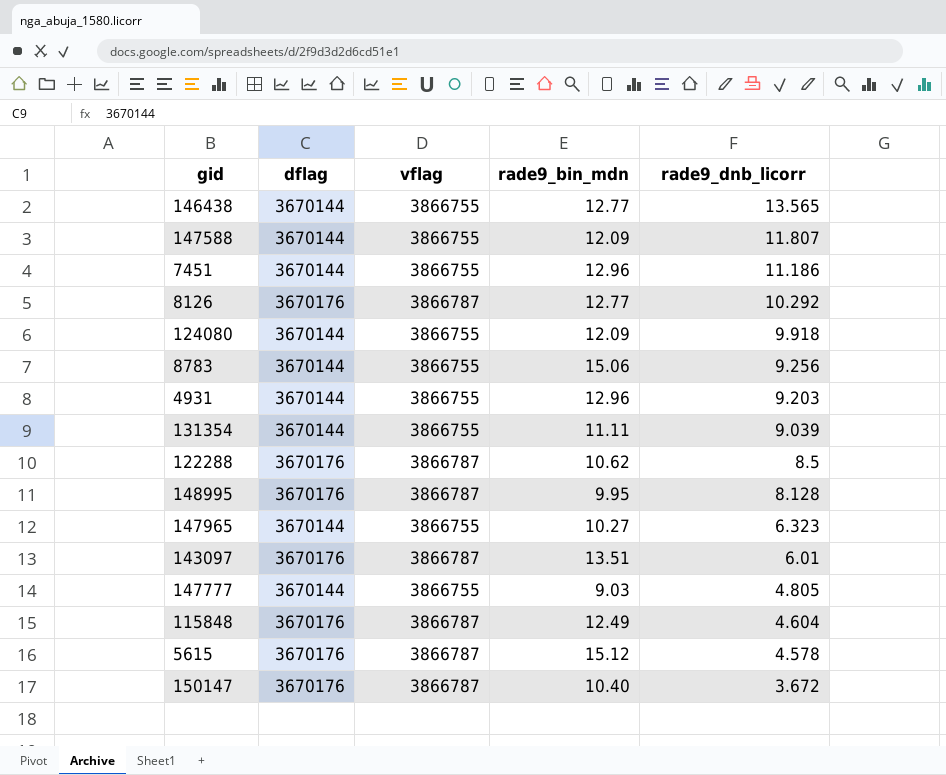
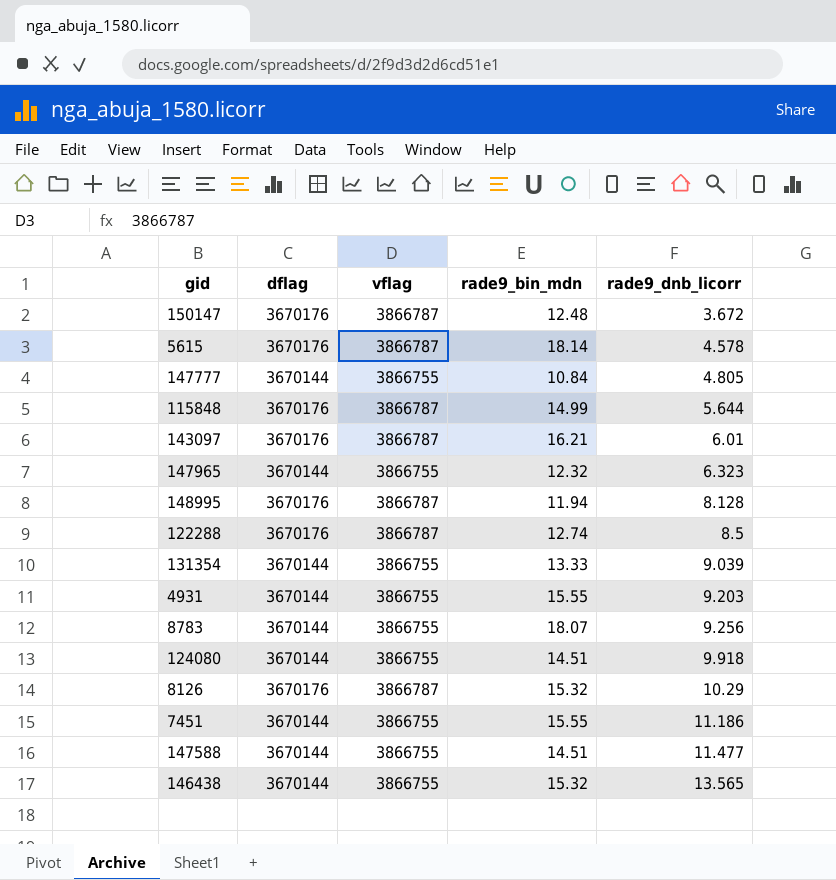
row order: rade9_dnb_licorr descending -> rade9_dnb_licorr ascending
150147 | rade9_bin_mdn: 10.40 -> 12.48
5615 | rade9_bin_mdn: 15.12 -> 18.14
147777 | rade9_bin_mdn: 9.03 -> 10.84
115848 | rade9_bin_mdn: 12.49 -> 14.99
115848 | rade9_dnb_licorr: 4.604 -> 5.644
143097 | rade9_bin_mdn: 13.51 -> 16.21
147965 | rade9_bin_mdn: 10.27 -> 12.32
148995 | rade9_bin_mdn: 9.95 -> 11.94
122288 | rade9_bin_mdn: 10.62 -> 12.74
131354 | rade9_bin_mdn: 11.11 -> 13.33
4931 | rade9_bin_mdn: 12.96 -> 15.55
8783 | rade9_bin_mdn: 15.06 -> 18.07
124080 | rade9_bin_mdn: 12.09 -> 14.51
8126 | rade9_bin_mdn: 12.77 -> 15.32
8126 | rade9_dnb_licorr: 10.292 -> 10.29
7451 | rade9_bin_mdn: 12.96 -> 15.55
147588 | rade9_bin_mdn: 12.09 -> 14.51
147588 | rade9_dnb_licorr: 11.807 -> 11.477
146438 | rade9_bin_mdn: 12.77 -> 15.32

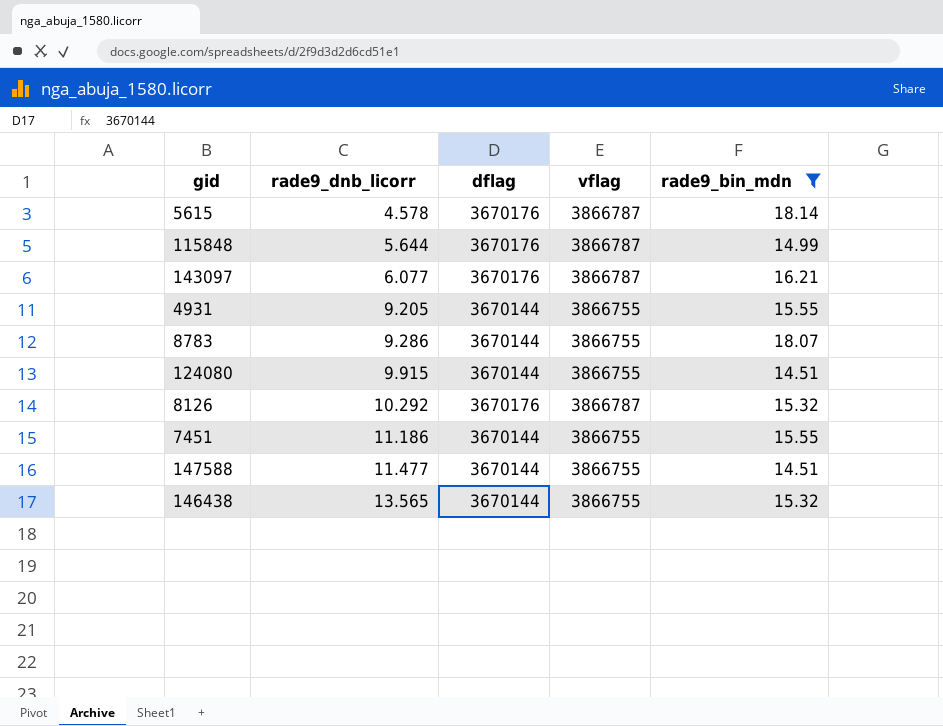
filter: none -> rade9_bin_mdn >= 14.51
column rade9_dnb_licorr | position: 5 -> 2
143097 | rade9_dnb_licorr: 6.01 -> 6.077
4931 | rade9_dnb_licorr: 9.203 -> 9.205
8783 | rade9_dnb_licorr: 9.256 -> 9.286
124080 | rade9_dnb_licorr: 9.918 -> 9.915
8126 | rade9_dnb_licorr: 10.29 -> 10.292

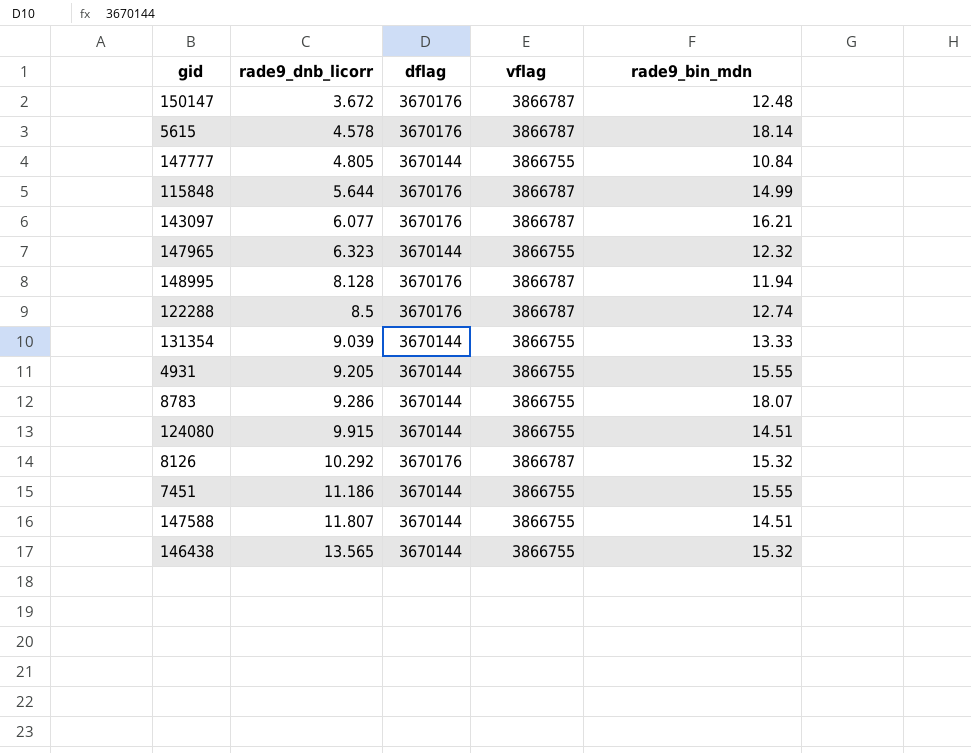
filter: rade9_bin_mdn >= 14.51 -> none
147588 | rade9_dnb_licorr: 11.477 -> 11.807

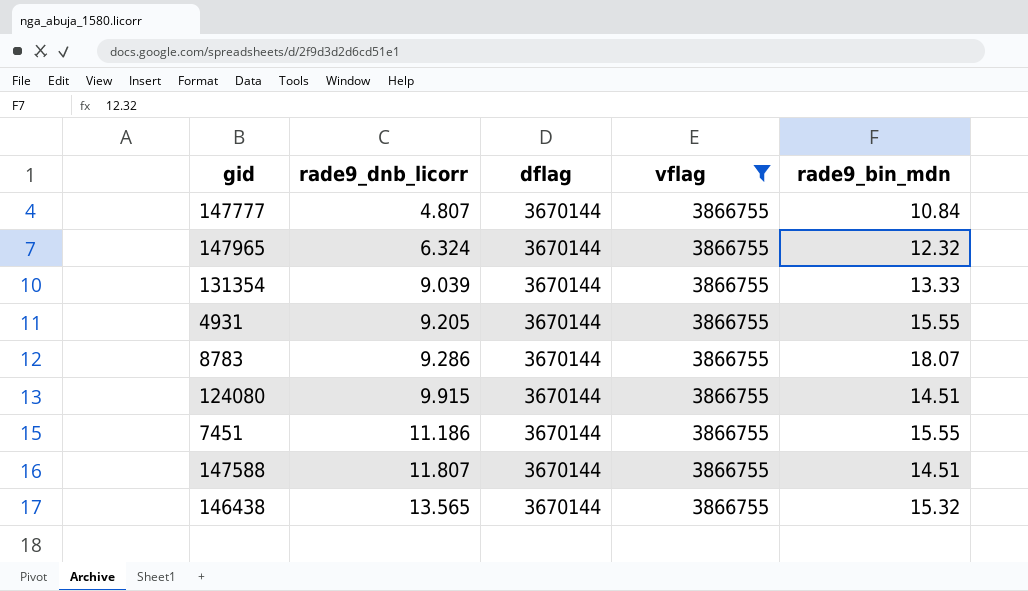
filter: none -> vflag = 3866755
147777 | rade9_dnb_licorr: 4.805 -> 4.807
147965 | rade9_dnb_licorr: 6.323 -> 6.324

